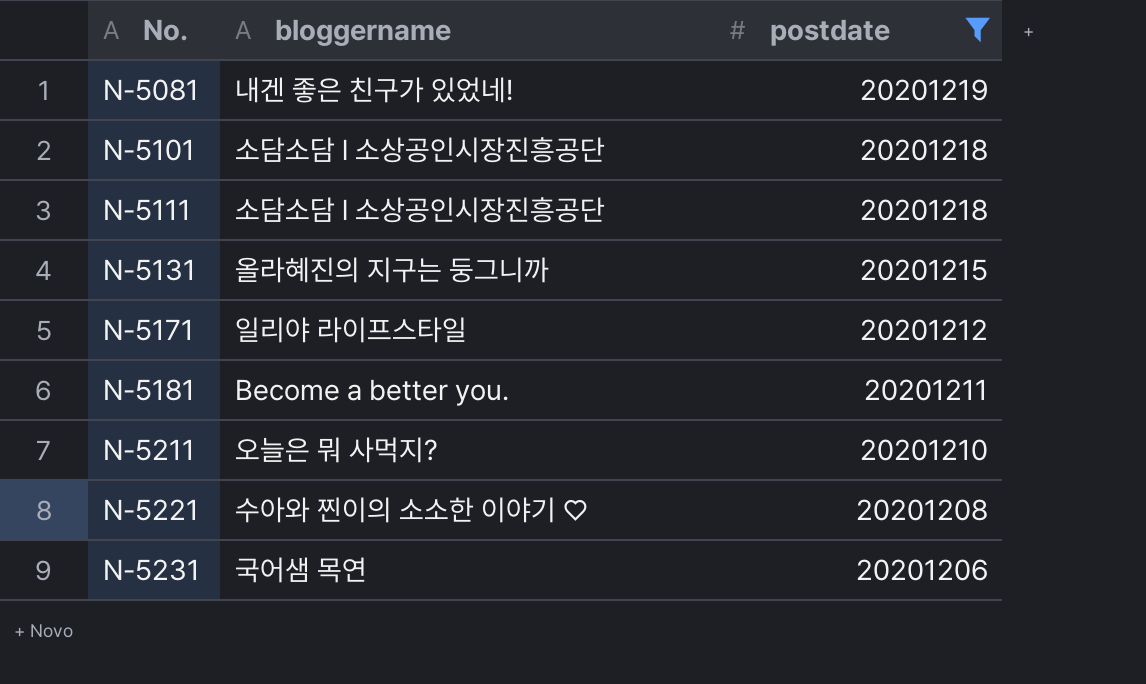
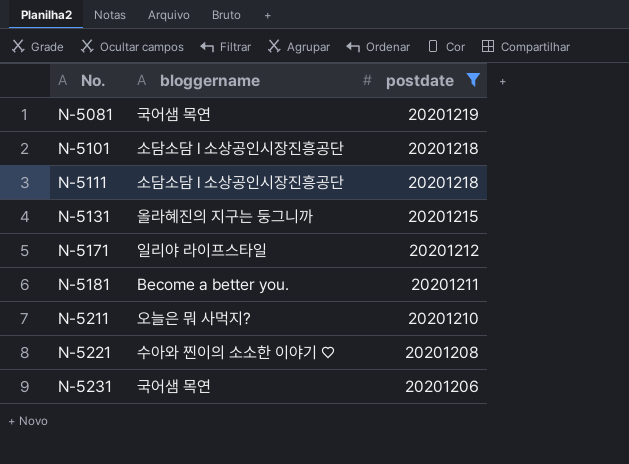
N-5081 | bloggername: 내겐 좋은 친구가 있었네! -> 국어샘 목연

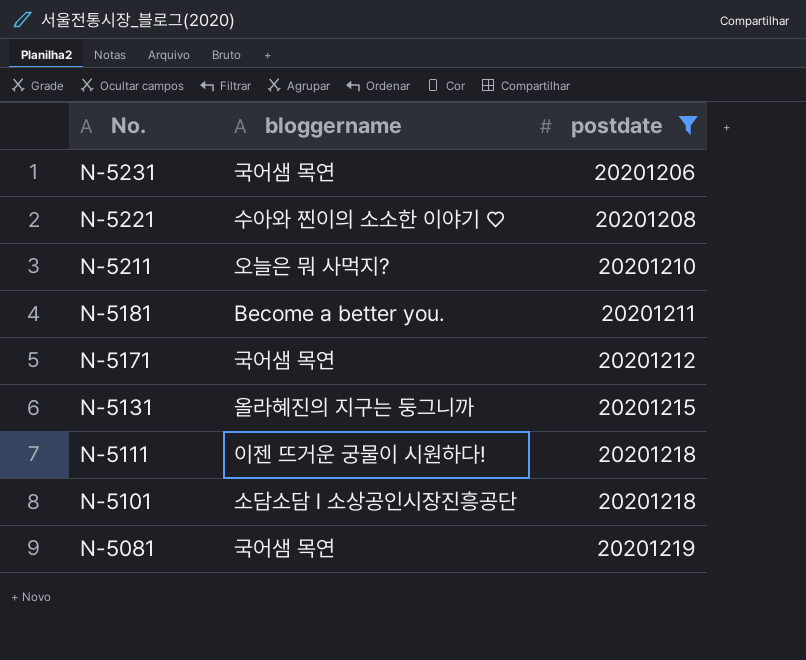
row order: No. ascending -> No. descending
N-5171 | bloggername: 일리야 라이프스타일 -> 국어샘 목연
N-5111 | bloggername: 소담소담 l 소상공인시장진흥공단 -> 이젠 뜨거운 궁물이 시원하다!

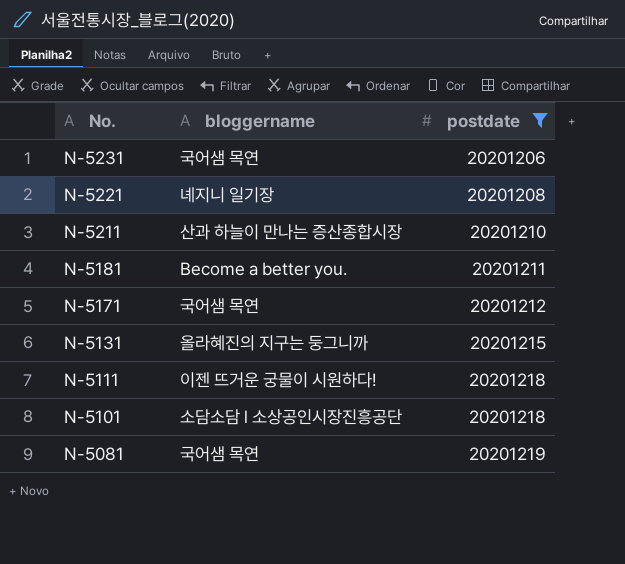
N-5221 | bloggername: 수아와 찐이의 소소한 이야기 ♡ -> 녜지니 일기장
N-5211 | bloggername: 오늘은 뭐 사먹지? -> 산과 하늘이 만나는 증산종합시장

